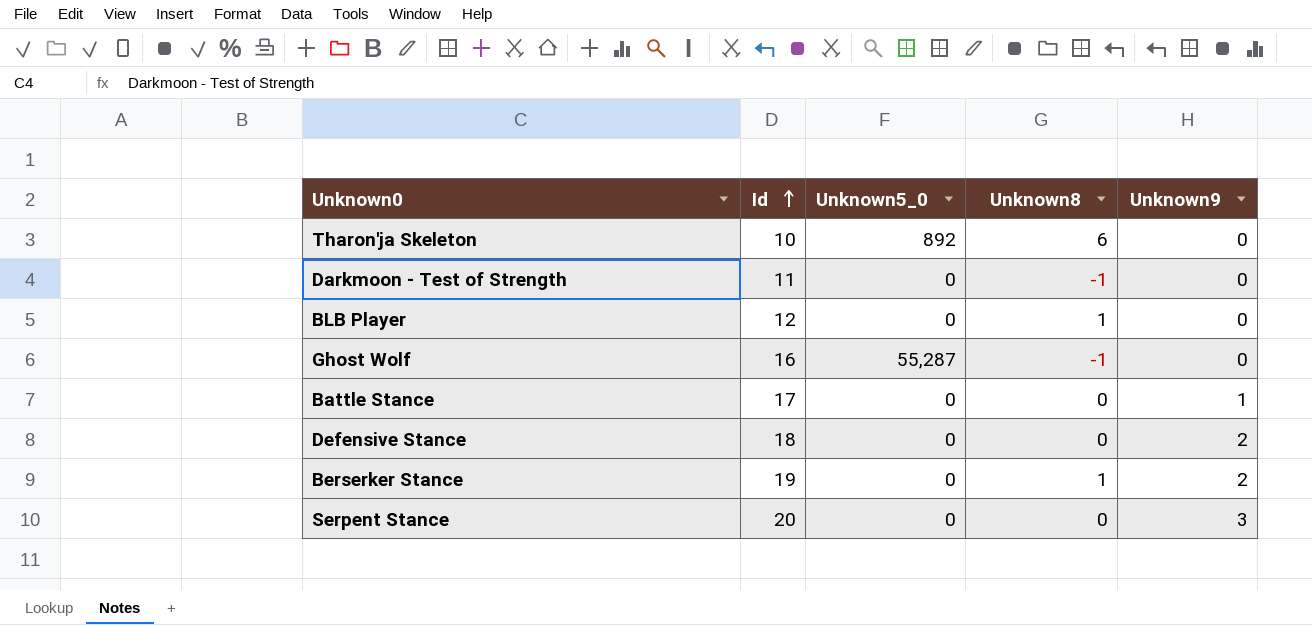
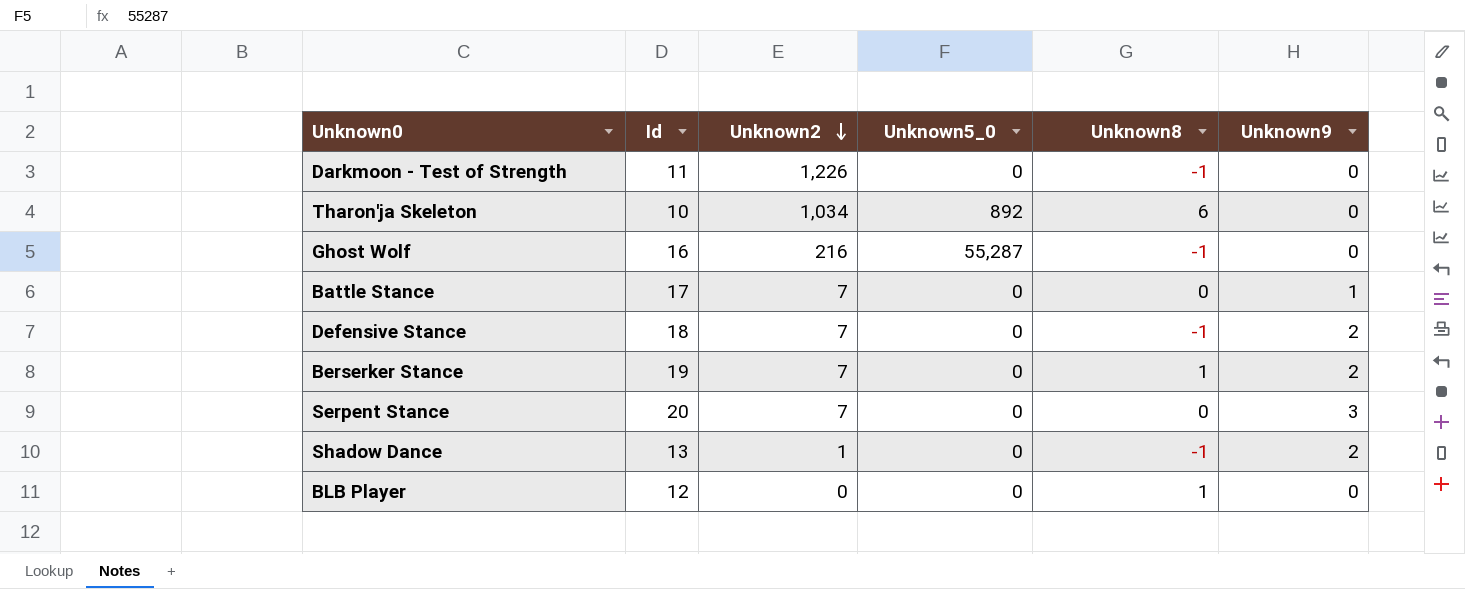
row order: Id ascending -> Unknown2 descending
column Unknown2 | position: none -> 3
Defensive Stance | Unknown8: 0 -> -1
row Shadow Dance: none -> 13 | 1 | 0 | -1 | 2

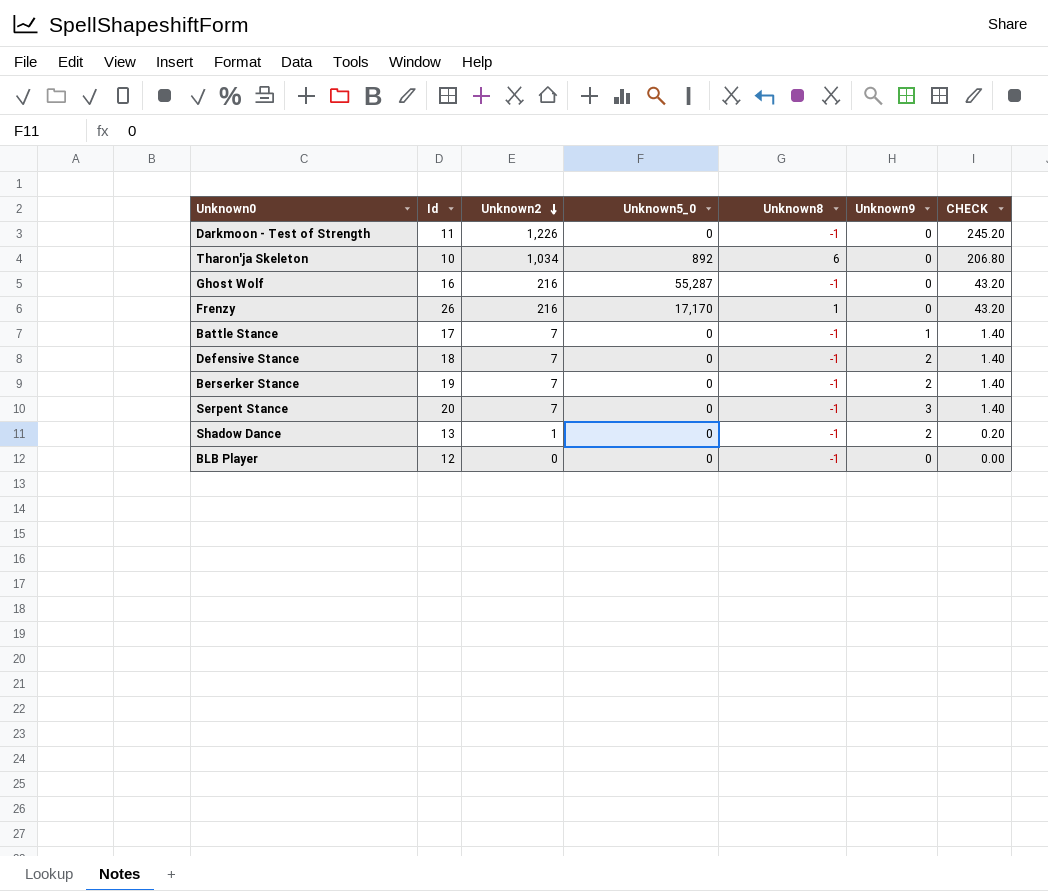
column CHECK | formula: none -> [Unknown2] * 0.2
row Frenzy: none -> 26 | 216 | 17,170 | 1 | 0 | 43.20
Battle Stance | Unknown8: 0 -> -1
Berserker Stance | Unknown8: 1 -> -1
Serpent Stance | Unknown8: 0 -> -1
BLB Player | Unknown8: 1 -> -1

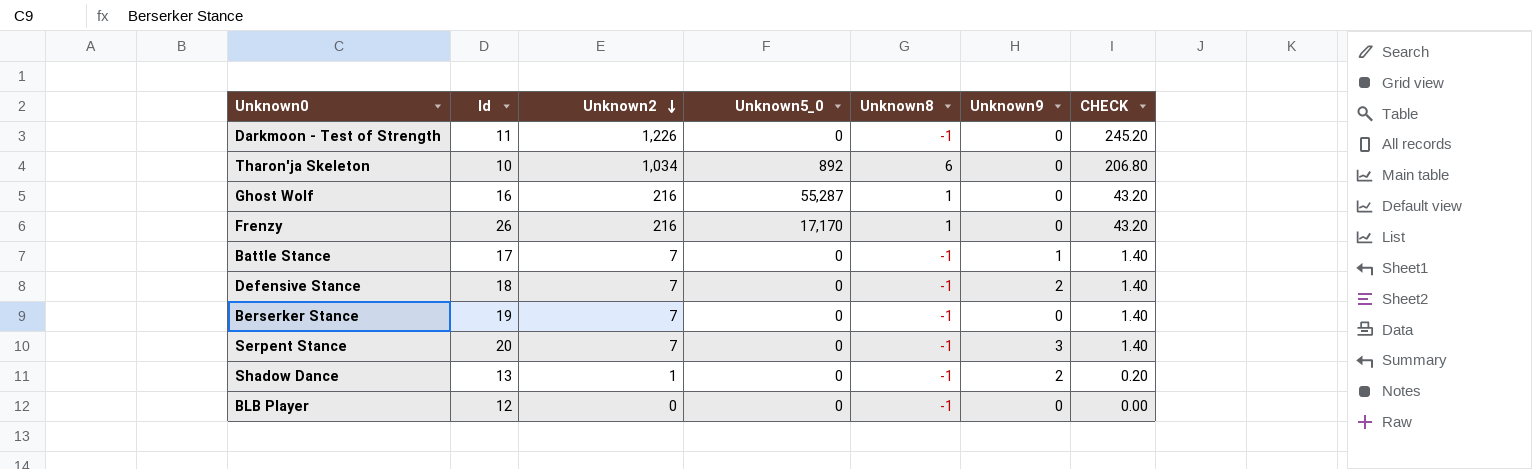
Ghost Wolf | Unknown8: -1 -> 1
Berserker Stance | Unknown9: 2 -> 0

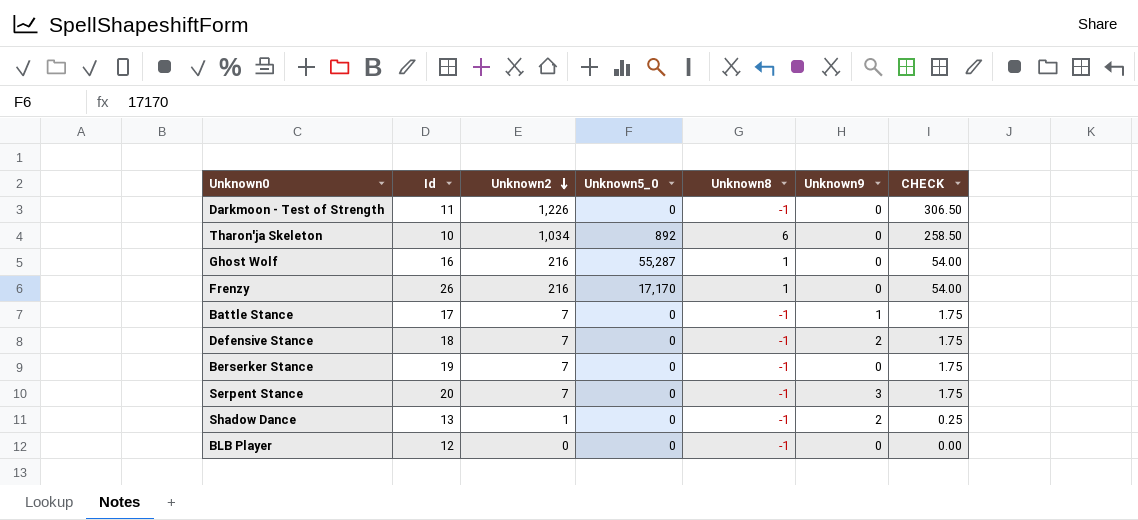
column CHECK | formula: [Unknown2] * 0.2 -> [Unknown2] * 0.25

